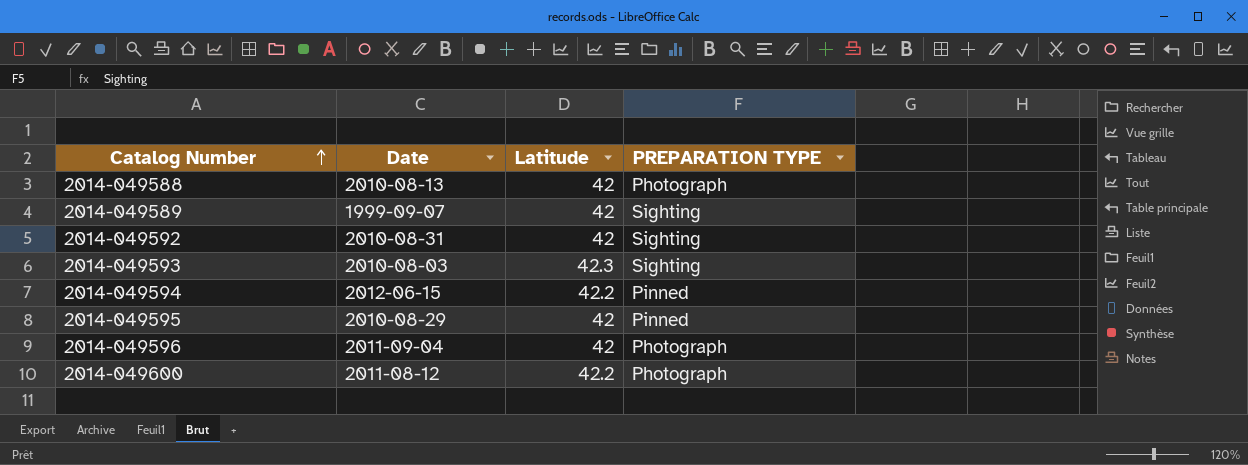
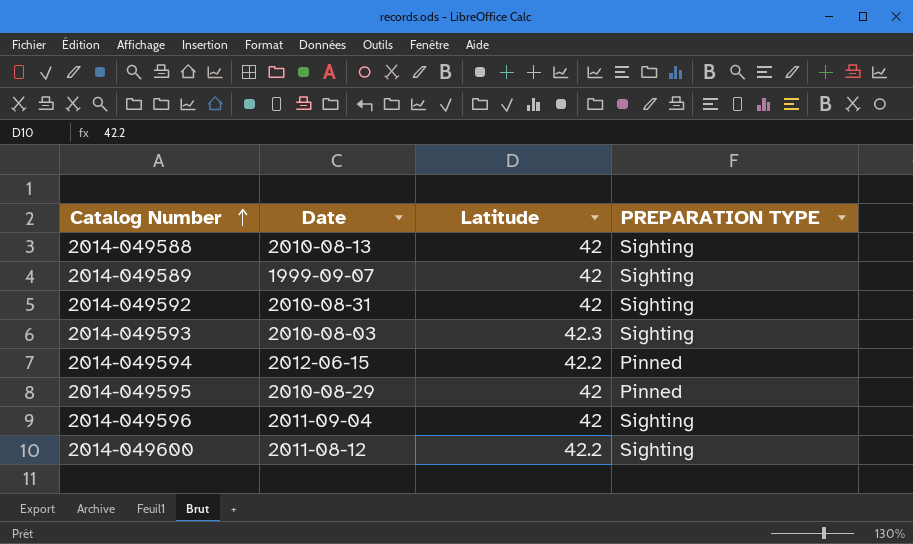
2014-049588 | PREPARATION TYPE: Photograph -> Sighting
2014-049596 | PREPARATION TYPE: Photograph -> Sighting
2014-049600 | PREPARATION TYPE: Photograph -> Sighting

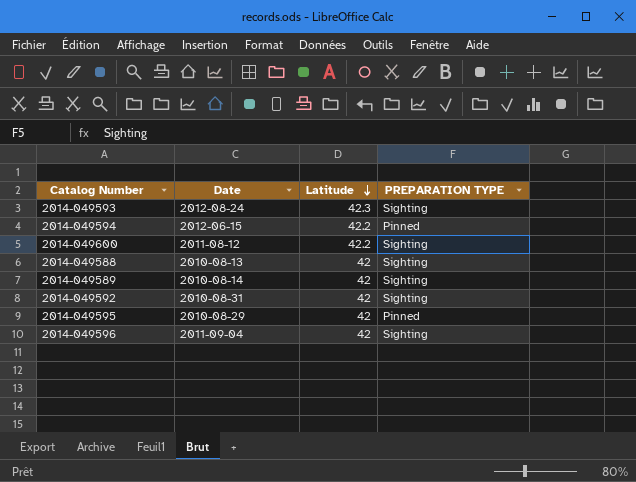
row order: Catalog Number ascending -> Latitude descending
2014-049593 | Date: 2010-08-03 -> 2012-08-24
2014-049589 | Date: 1999-09-07 -> 2010-08-14

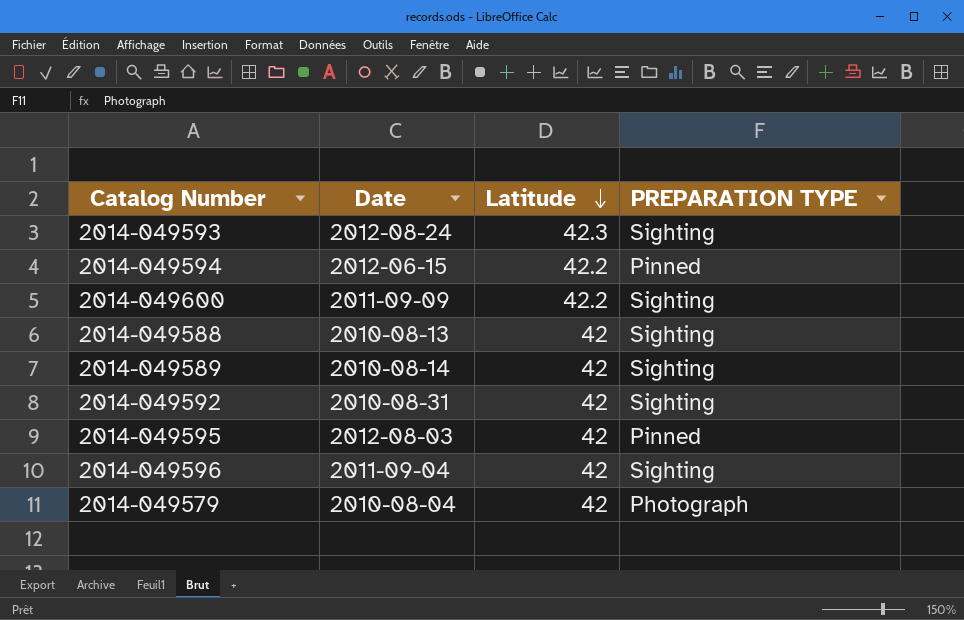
2014-049600 | Date: 2011-08-12 -> 2011-09-09
2014-049595 | Date: 2010-08-29 -> 2012-08-03
row 2014-049579: none -> 2010-08-04 | 42 | Photograph

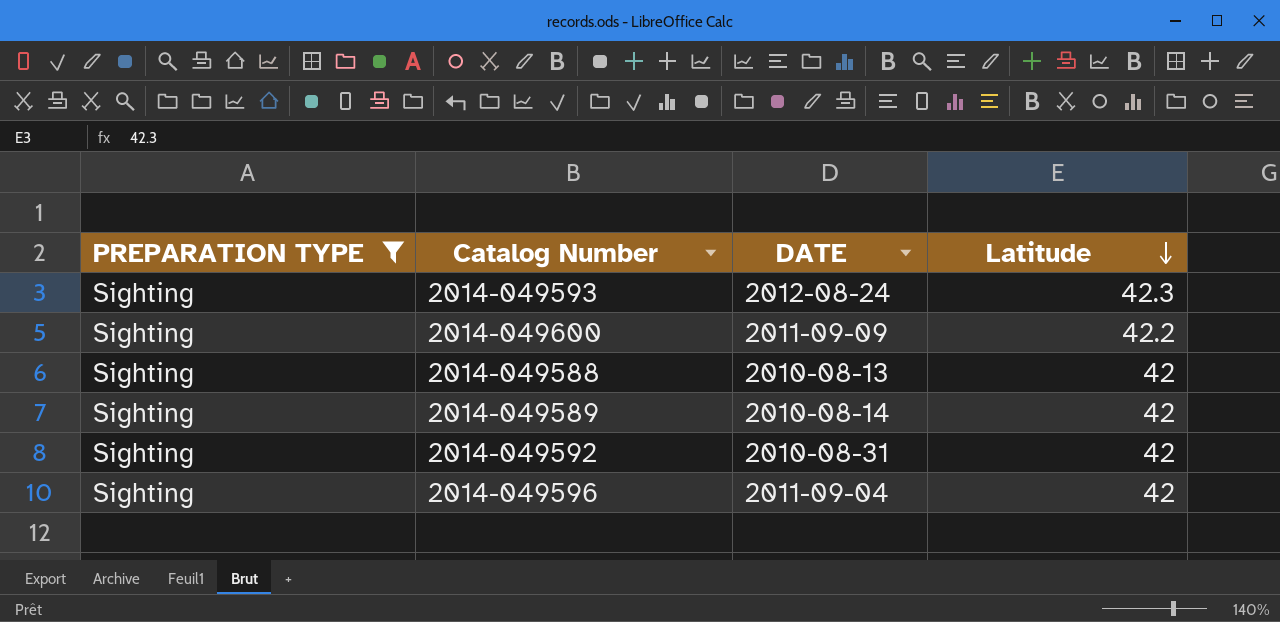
filter: none -> PREPARATION TYPE = Sighting
column PREPARATION TYPE | position: 4 -> 1
column name: Date -> DATE

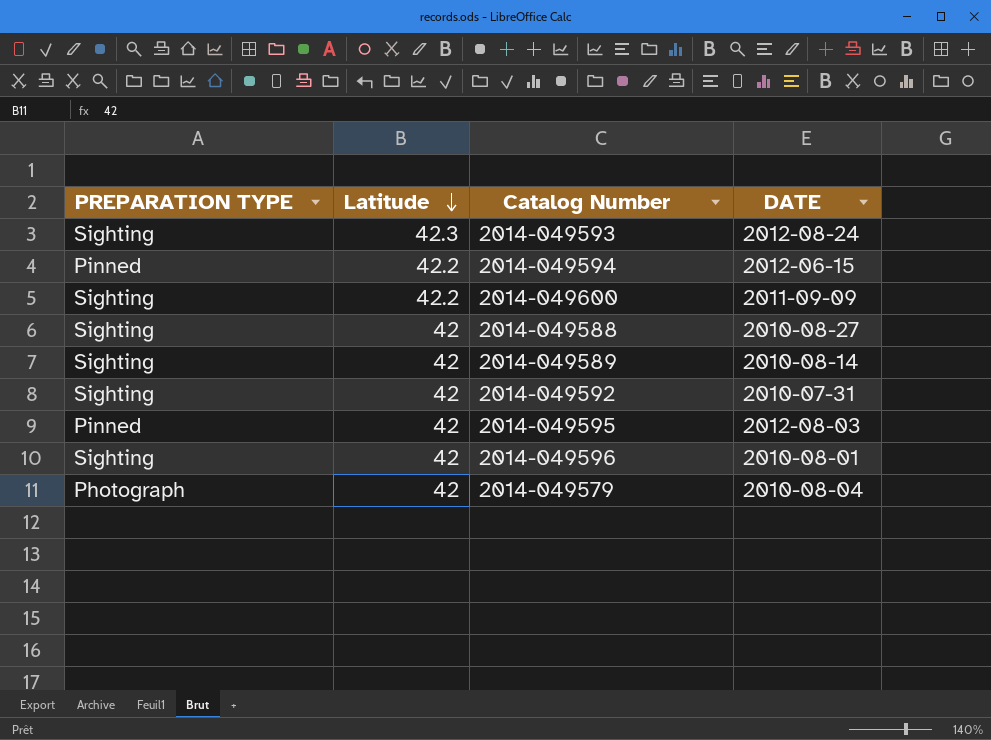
filter: PREPARATION TYPE = Sighting -> none
column Latitude | position: 4 -> 2
2014-049588 | DATE: 2010-08-13 -> 2010-08-27
2014-049592 | DATE: 2010-08-31 -> 2010-07-31
2014-049596 | DATE: 2011-09-04 -> 2010-08-01

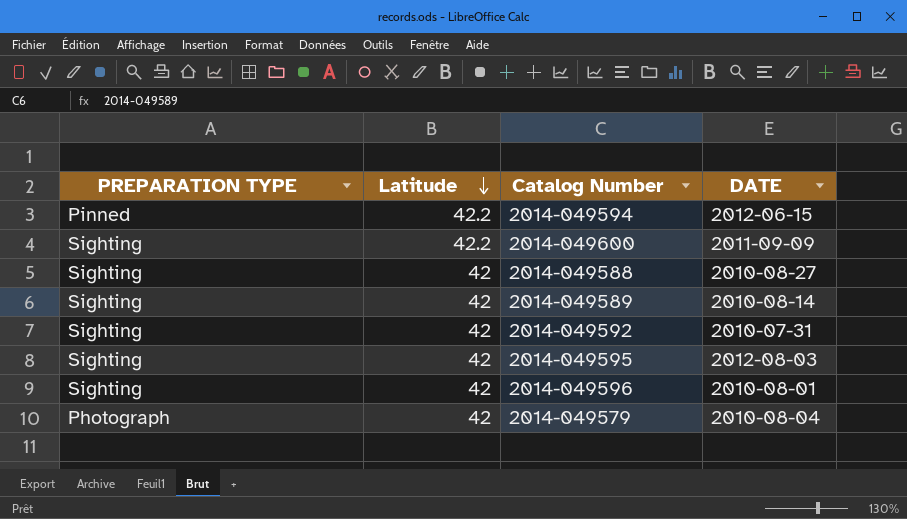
row 2014-049593: Sighting | 42.3 | 2012-08-24 -> none
2014-049595 | PREPARATION TYPE: Pinned -> Sighting

